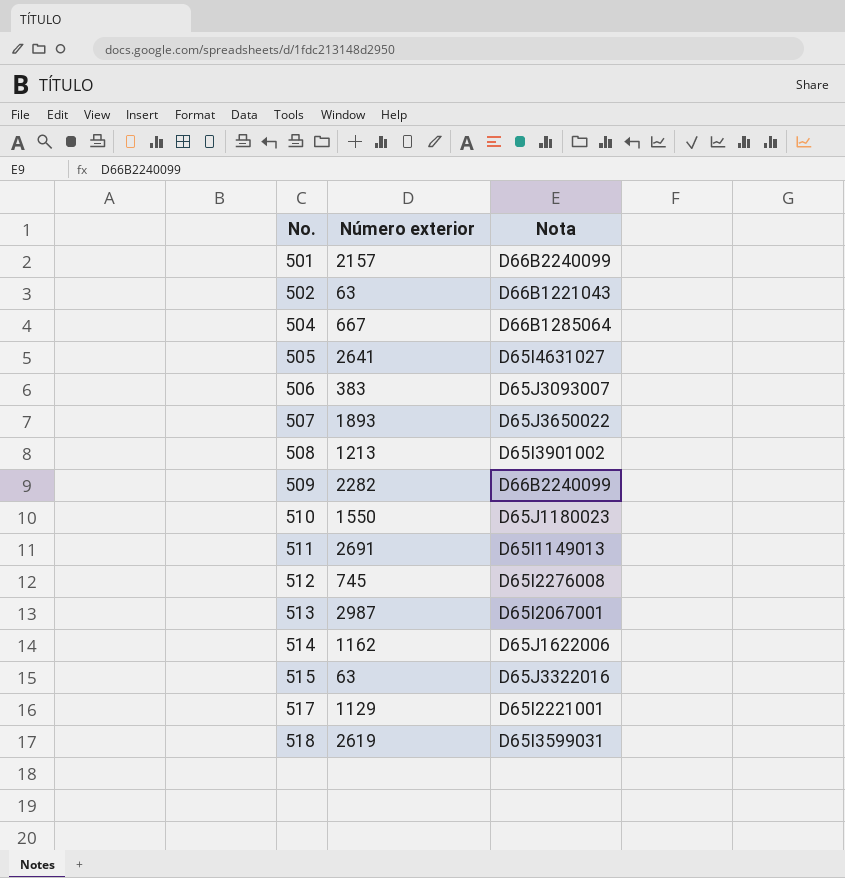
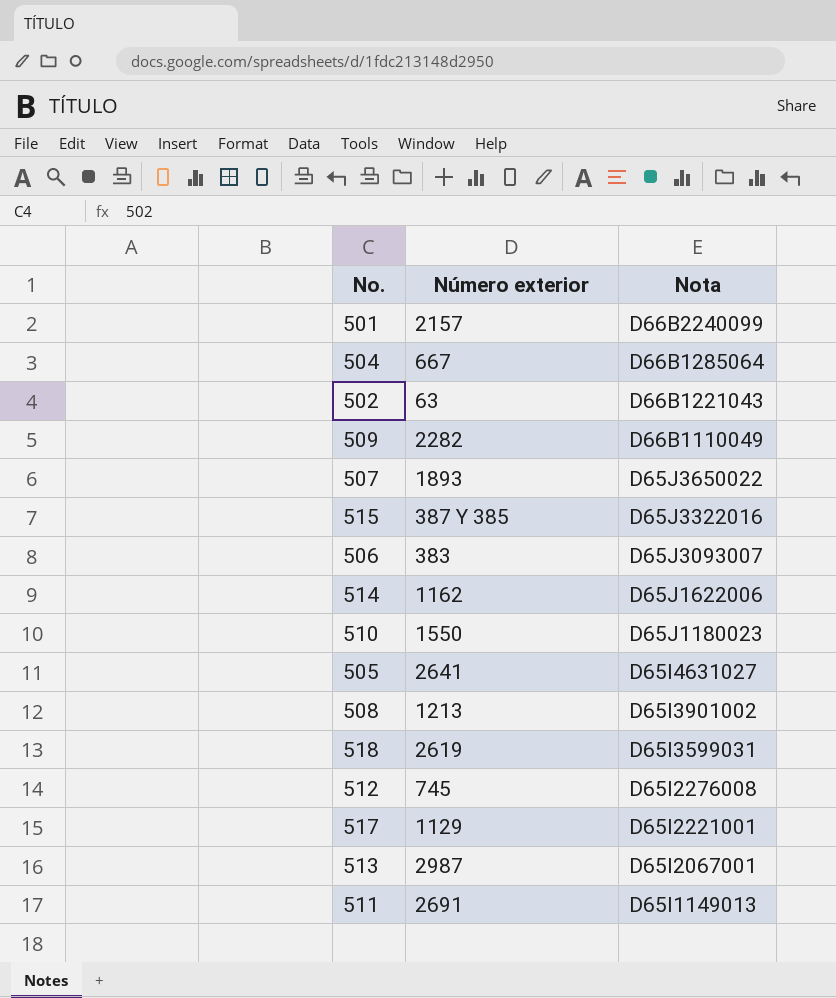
row order: No. ascending -> Nota descending
509 | Nota: D66B2240099 -> D66B1110049
515 | Número exterior: 63 -> 387 Y 385

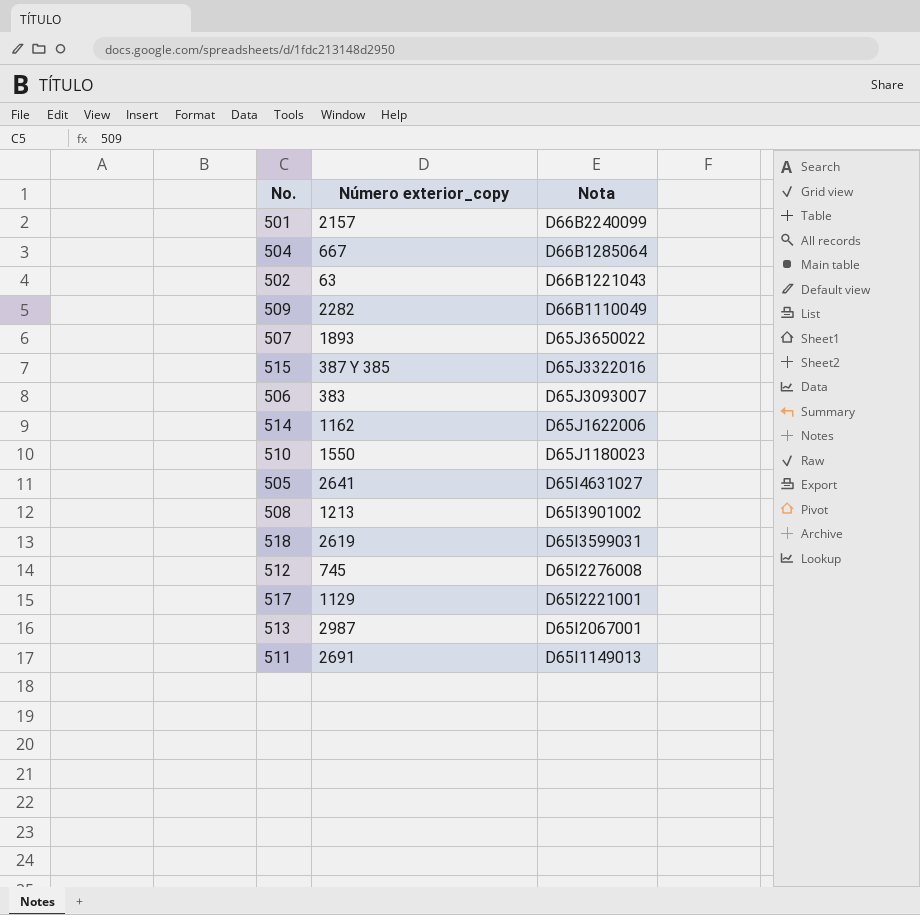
column name: Número exterior -> Número exterior_copy

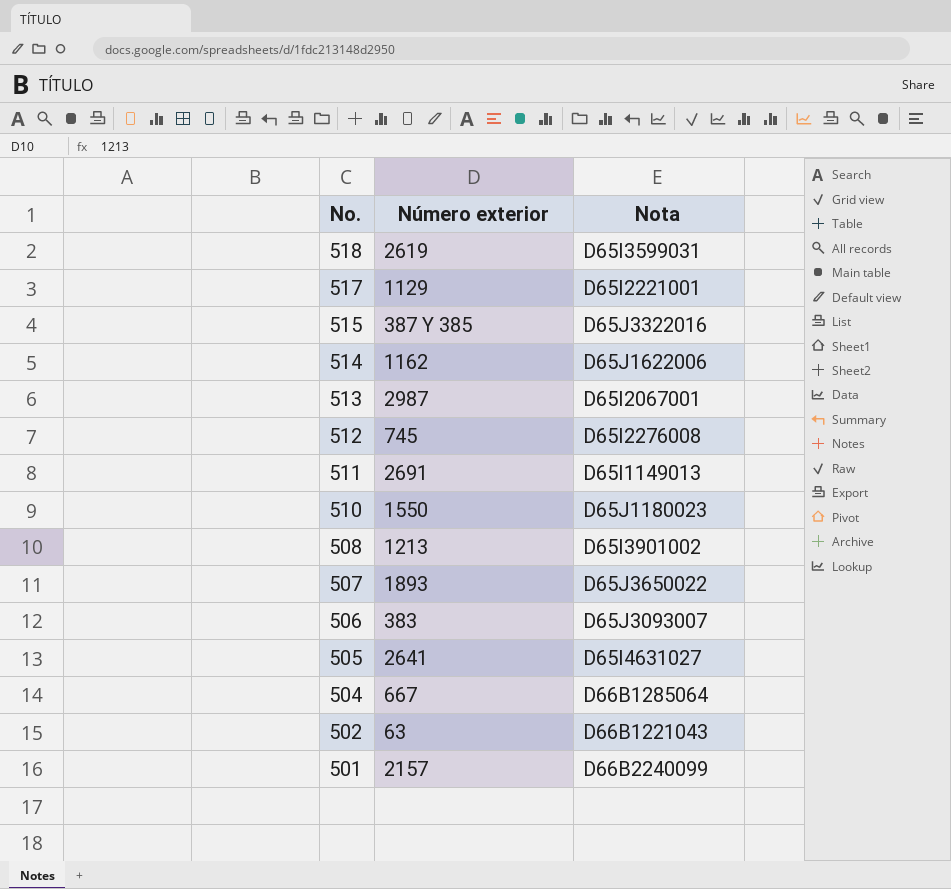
row order: Nota descending -> No. descending
column name: Número exterior_copy -> Número exterior
row 509: 2282 | D66B1110049 -> none

